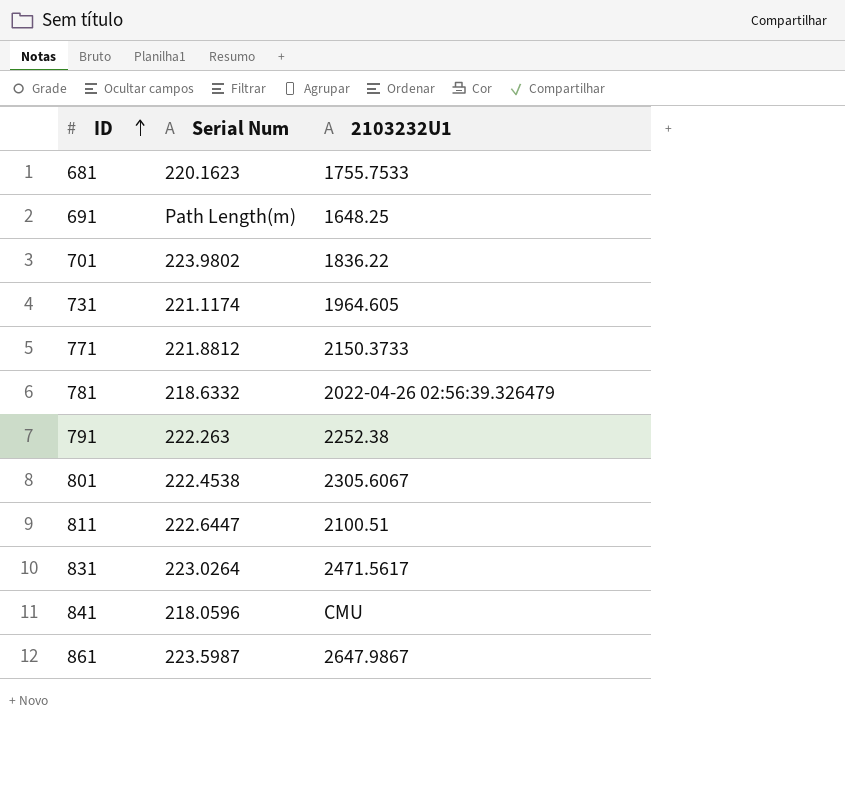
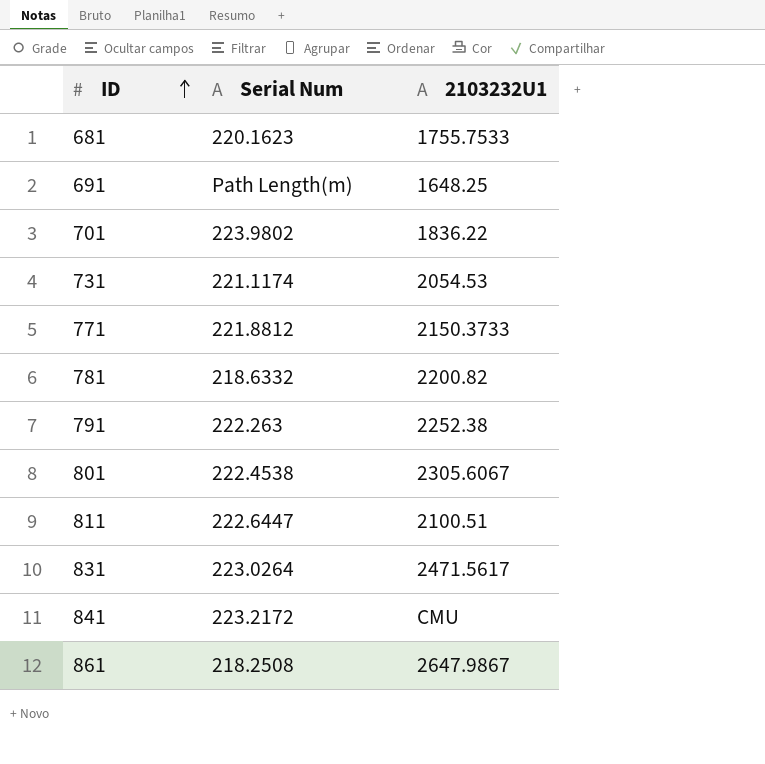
731 | 2103232U1: 1964.605 -> 2054.53
781 | 2103232U1: 2022-04-26 02:56:39.326479 -> 2200.82
841 | Serial Num: 218.0596 -> 223.2172
861 | Serial Num: 223.5987 -> 218.2508

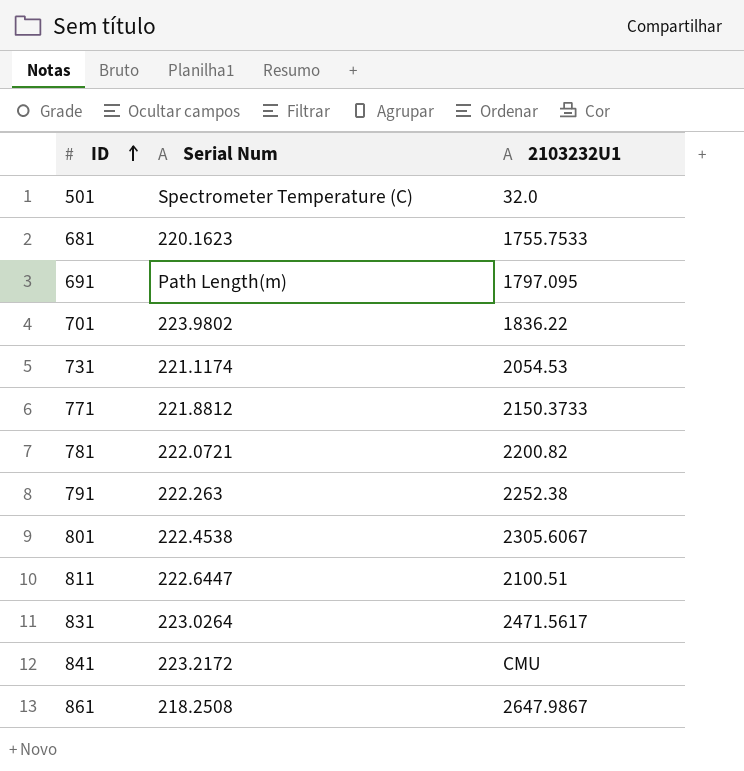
row 501: none -> Spectrometer Temperature (C) | 32.0
691 | 2103232U1: 1648.25 -> 1797.095
781 | Serial Num: 218.6332 -> 222.0721

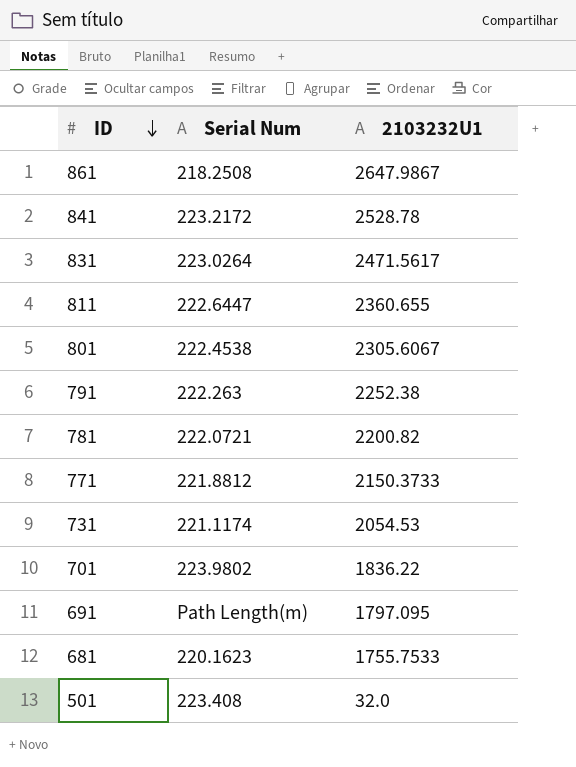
row order: ID ascending -> ID descending
841 | 2103232U1: CMU -> 2528.78
811 | 2103232U1: 2100.51 -> 2360.655
501 | Serial Num: Spectrometer Temperature (C) -> 223.408

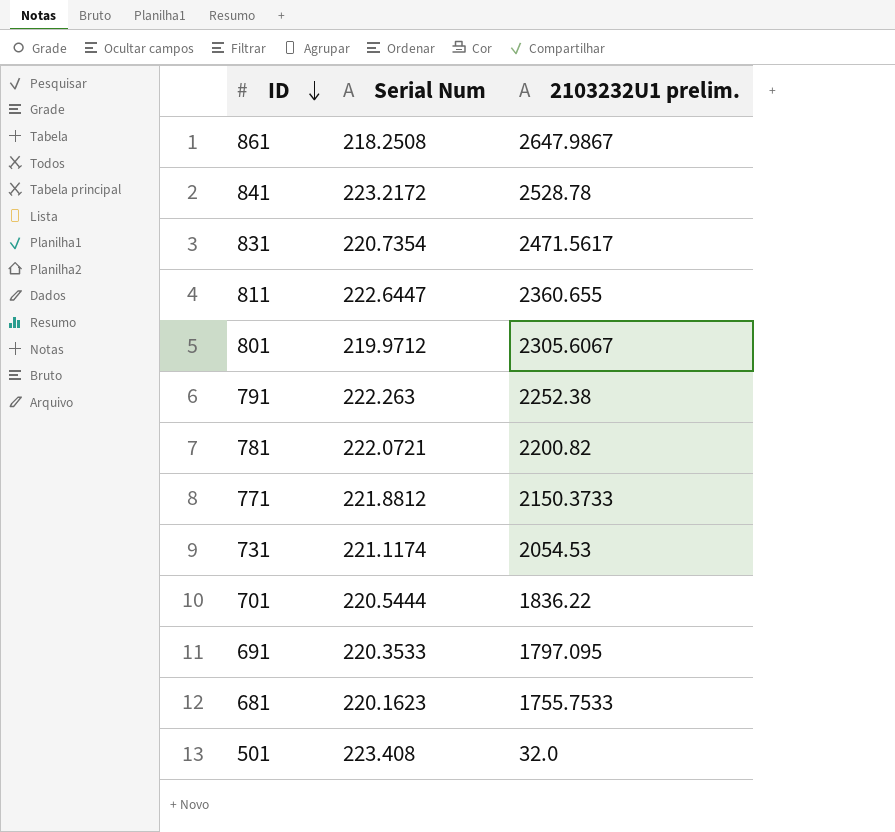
column name: 2103232U1 -> 2103232U1 prelim.
831 | Serial Num: 223.0264 -> 220.7354
801 | Serial Num: 222.4538 -> 219.9712
701 | Serial Num: 223.9802 -> 220.5444
691 | Serial Num: Path Length(m) -> 220.3533

